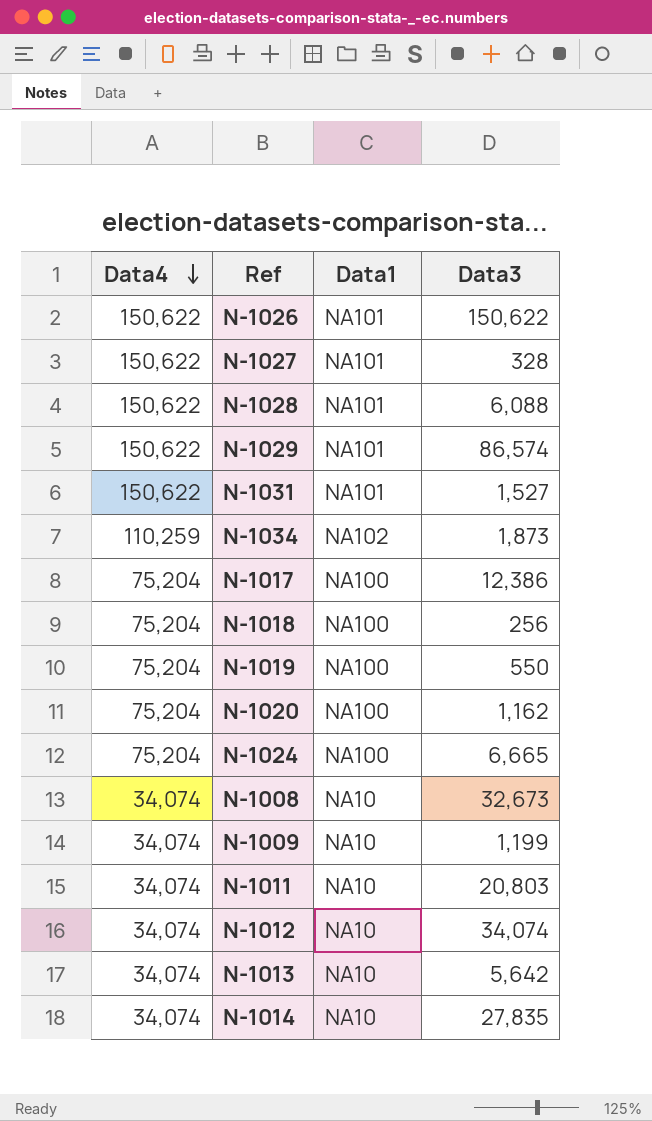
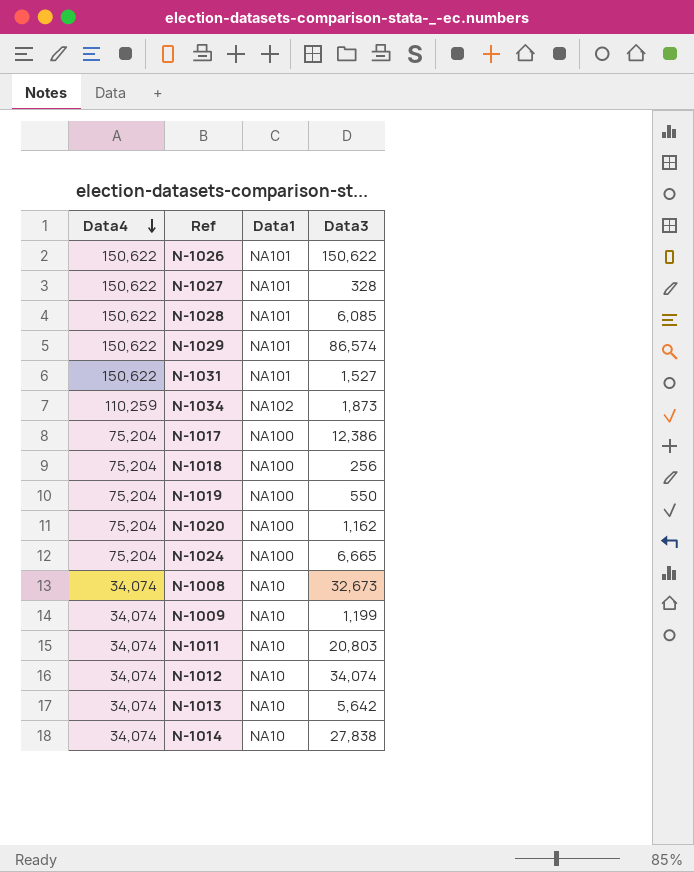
N-1028 | Data3: 6,088 -> 6,085
N-1014 | Data3: 27,835 -> 27,838

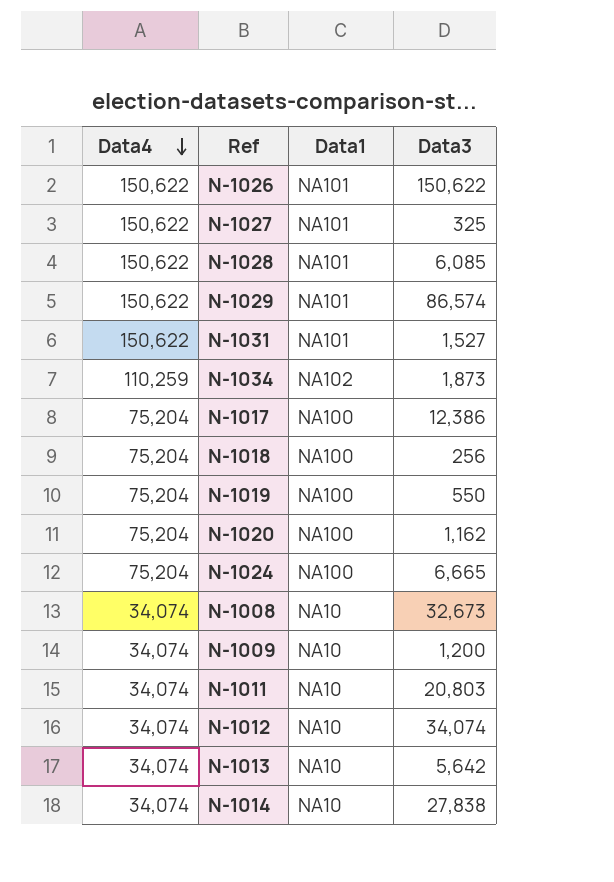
N-1027 | Data3: 328 -> 325
N-1009 | Data3: 1,199 -> 1,200

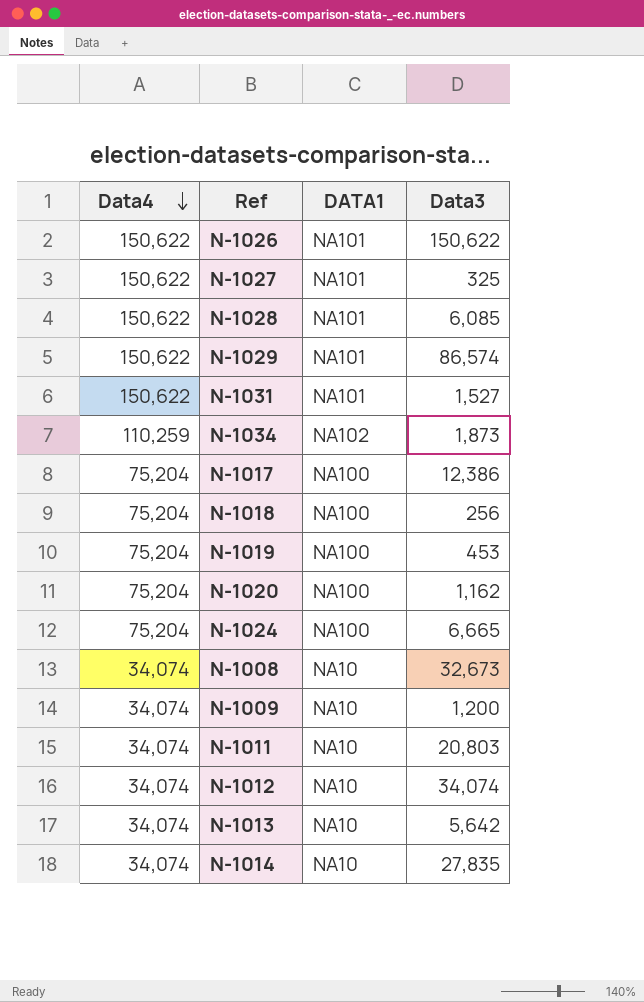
column name: Data1 -> DATA1
N-1019 | Data3: 550 -> 453
N-1014 | Data3: 27,838 -> 27,835

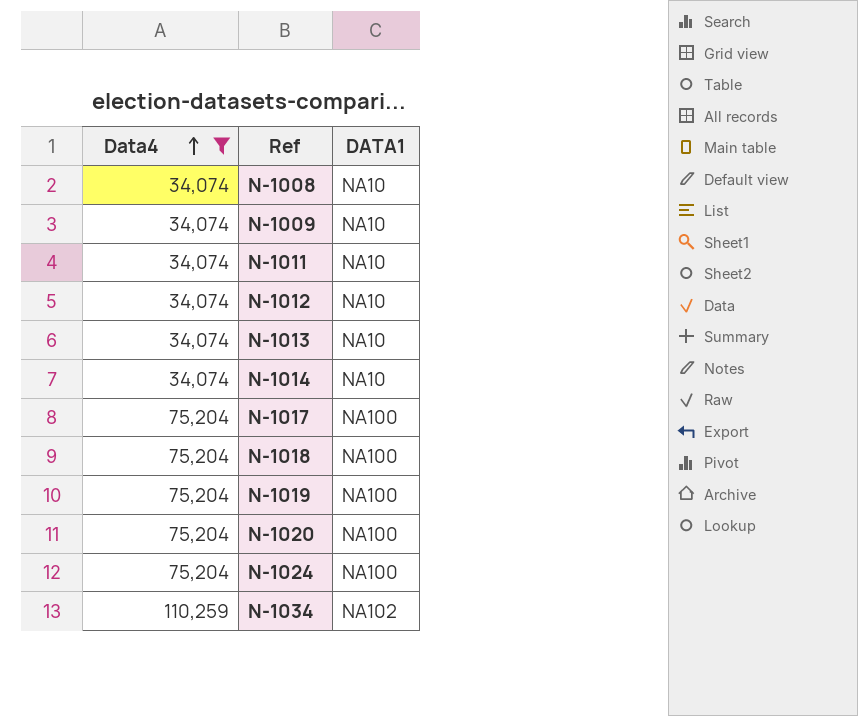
filter: none -> Data4 != 150,622
row order: Data4 descending -> Data4 ascending
column Data3 | position: 4 -> none

